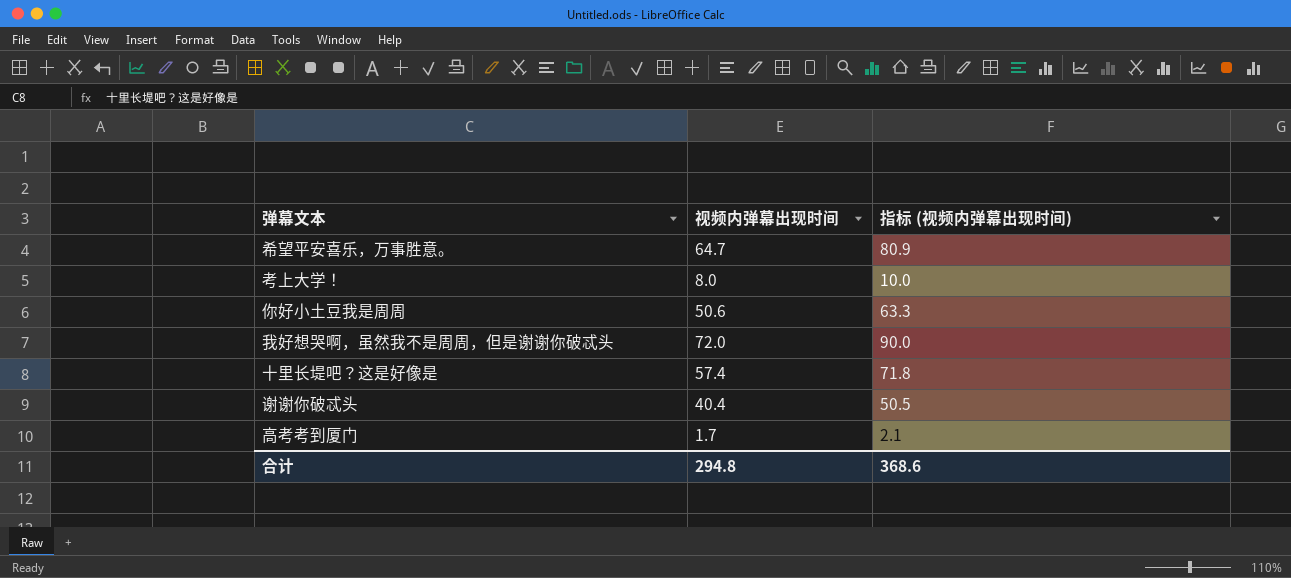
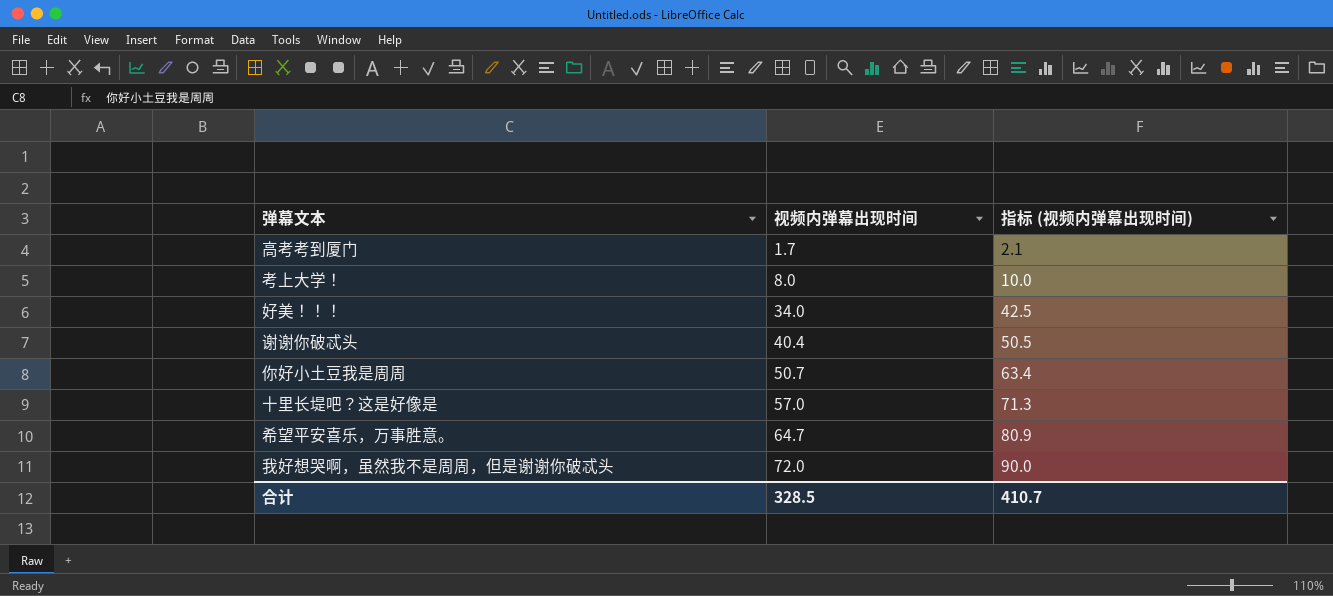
row order: none -> 视频内弹幕出现时间 ascending
row 好美！！！: none -> 34.0 | 42.5
你好小土豆我是周周 | 视频内弹幕出现时间: 50.6 -> 50.7
你好小土豆我是周周 | 指标 (视频内弹幕出现时间): 63.3 -> 63.4
十里长堤吧？这是好像是 | 视频内弹幕出现时间: 57.4 -> 57.0
十里长堤吧？这是好像是 | 指标 (视频内弹幕出现时间): 71.8 -> 71.3
合计 | 视频内弹幕出现时间: 294.8 -> 328.5
合计 | 指标 (视频内弹幕出现时间): 368.6 -> 410.7

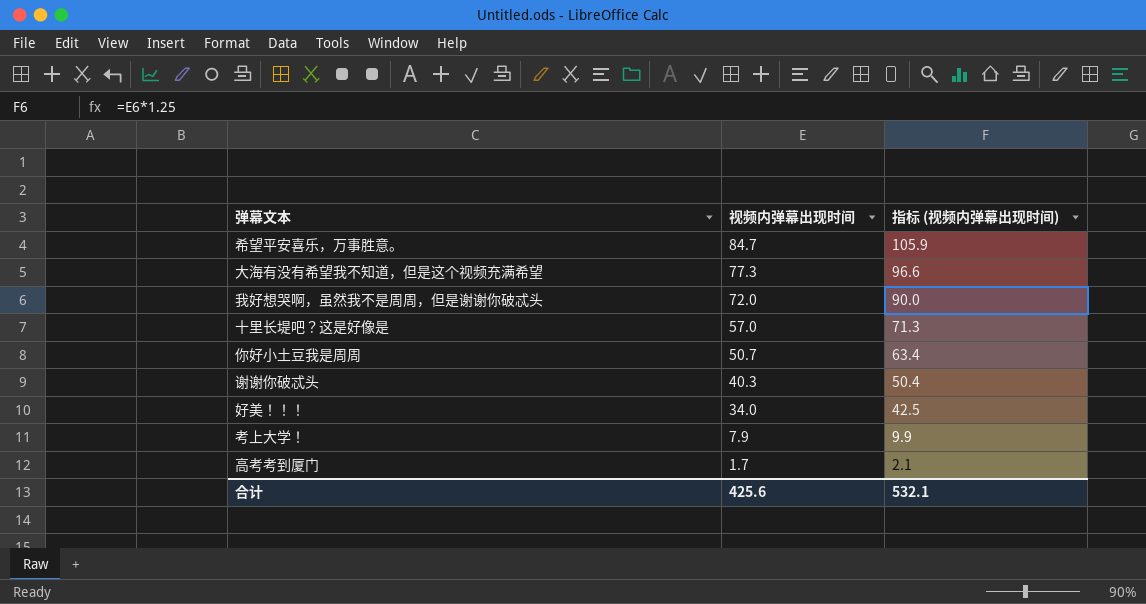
row order: 视频内弹幕出现时间 ascending -> 视频内弹幕出现时间 descending
希望平安喜乐，万事胜意。 | 视频内弹幕出现时间: 64.7 -> 84.7
希望平安喜乐，万事胜意。 | 指标 (视频内弹幕出现时间): 80.9 -> 105.9
row 大海有没有希望我不知道，但是这个视频充满希望: none -> 77.3 | 96.6
谢谢你破忒头 | 视频内弹幕出现时间: 40.4 -> 40.3
谢谢你破忒头 | 指标 (视频内弹幕出现时间): 50.5 -> 50.4
考上大学！ | 视频内弹幕出现时间: 8.0 -> 7.9
考上大学！ | 指标 (视频内弹幕出现时间): 10.0 -> 9.9
合计 | 视频内弹幕出现时间: 328.5 -> 425.6
合计 | 指标 (视频内弹幕出现时间): 410.7 -> 532.1

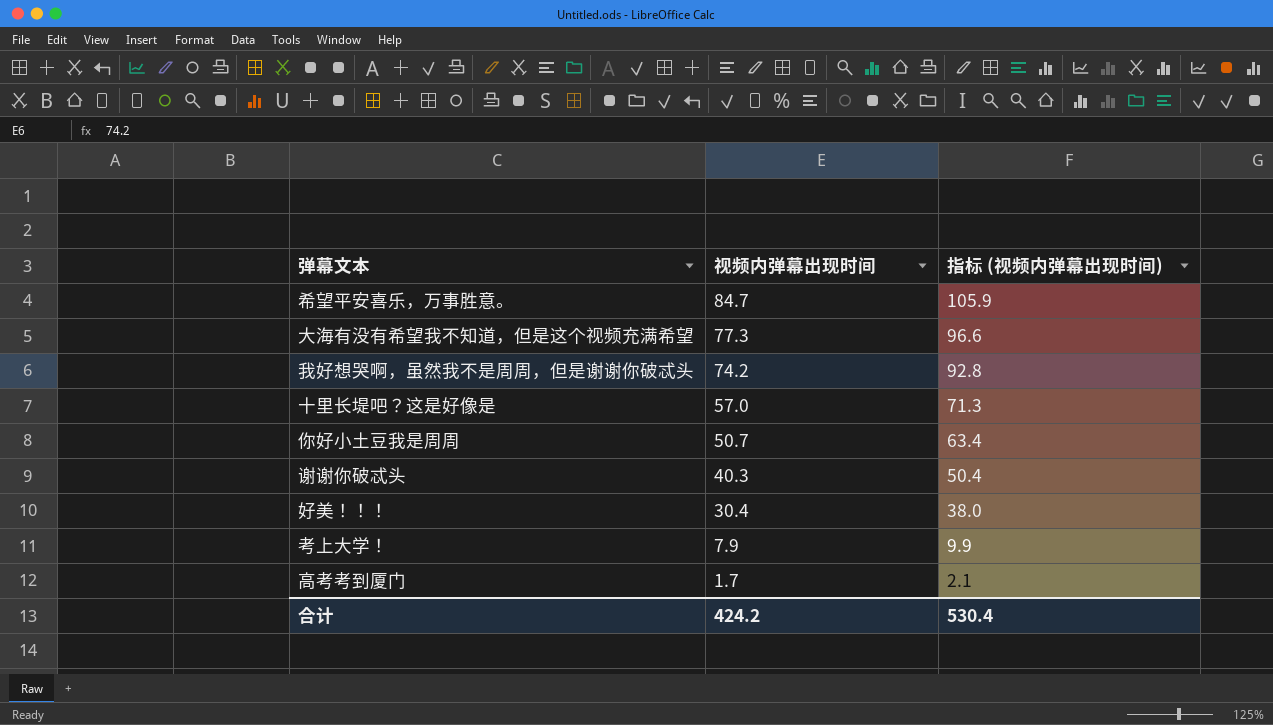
我好想哭啊，虽然我不是周周，但是谢谢你破忒头 | 视频内弹幕出现时间: 72.0 -> 74.2
我好想哭啊，虽然我不是周周，但是谢谢你破忒头 | 指标 (视频内弹幕出现时间): 90.0 -> 92.8
好美！！！ | 视频内弹幕出现时间: 34.0 -> 30.4
好美！！！ | 指标 (视频内弹幕出现时间): 42.5 -> 38.0
合计 | 视频内弹幕出现时间: 425.6 -> 424.2
合计 | 指标 (视频内弹幕出现时间): 532.1 -> 530.4

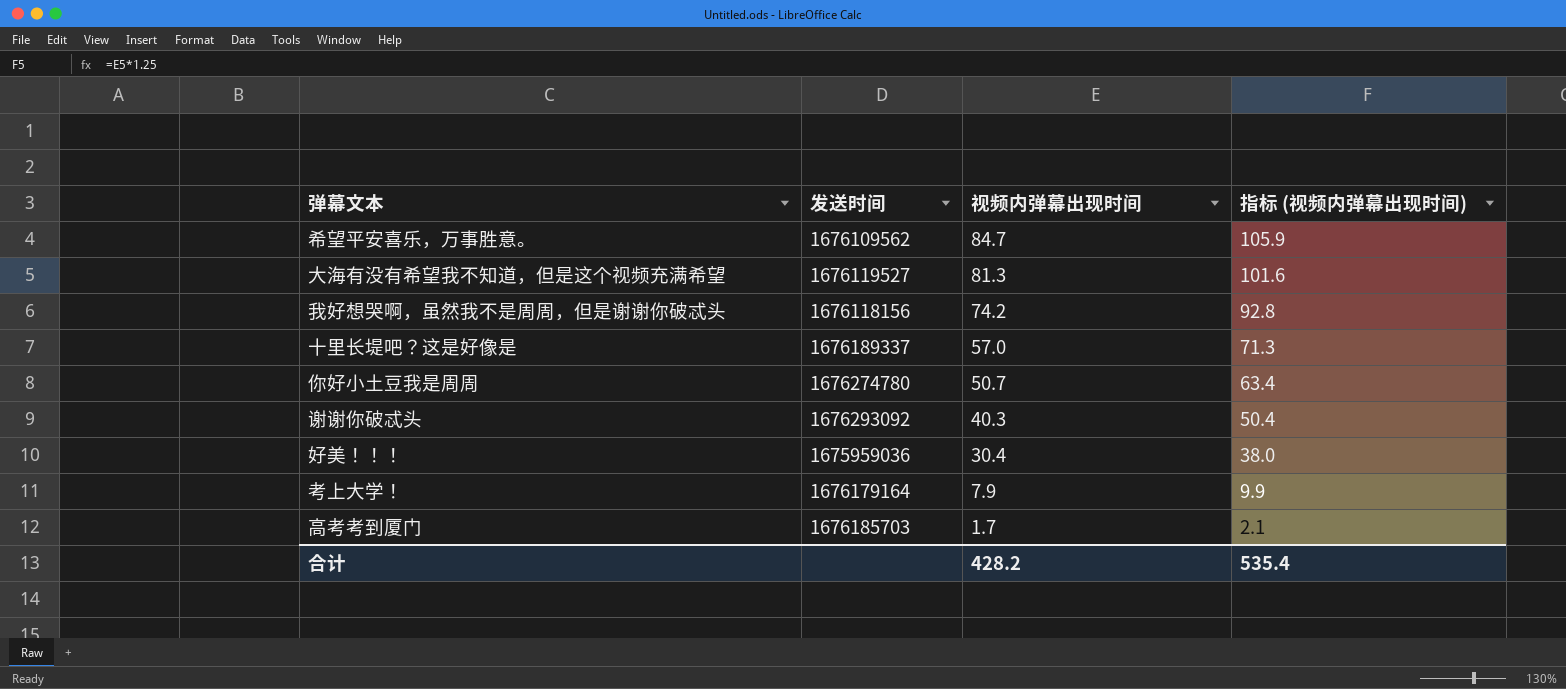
column 发送时间 | position: none -> 2
大海有没有希望我不知道，但是这个视频充满希望 | 视频内弹幕出现时间: 77.3 -> 81.3
大海有没有希望我不知道，但是这个视频充满希望 | 指标 (视频内弹幕出现时间): 96.6 -> 101.6
合计 | 视频内弹幕出现时间: 424.2 -> 428.2
合计 | 指标 (视频内弹幕出现时间): 530.4 -> 535.4

